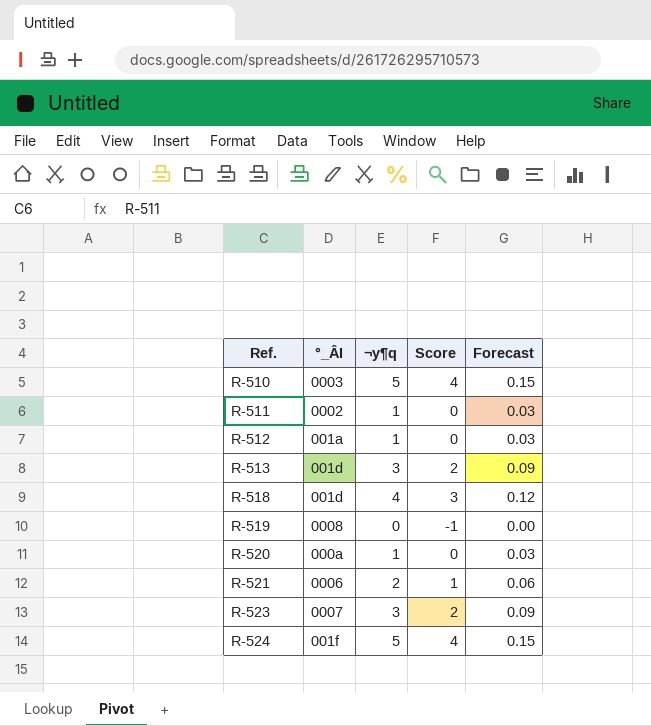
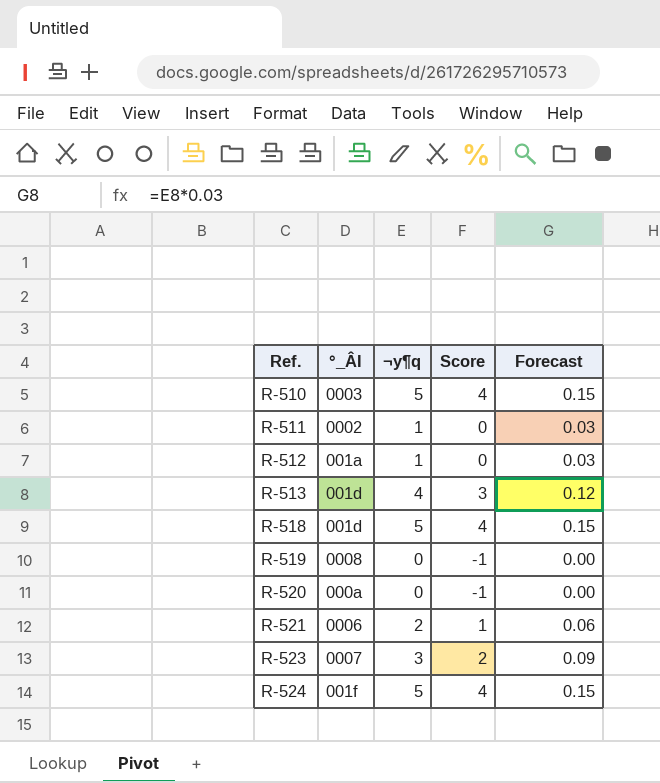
R-513 | ¬y¶q: 3 -> 4
R-513 | Score: 2 -> 3
R-513 | Forecast: 0.09 -> 0.12
R-518 | ¬y¶q: 4 -> 5
R-518 | Score: 3 -> 4
R-518 | Forecast: 0.12 -> 0.15
R-520 | ¬y¶q: 1 -> 0
R-520 | Score: 0 -> -1
R-520 | Forecast: 0.03 -> 0.00

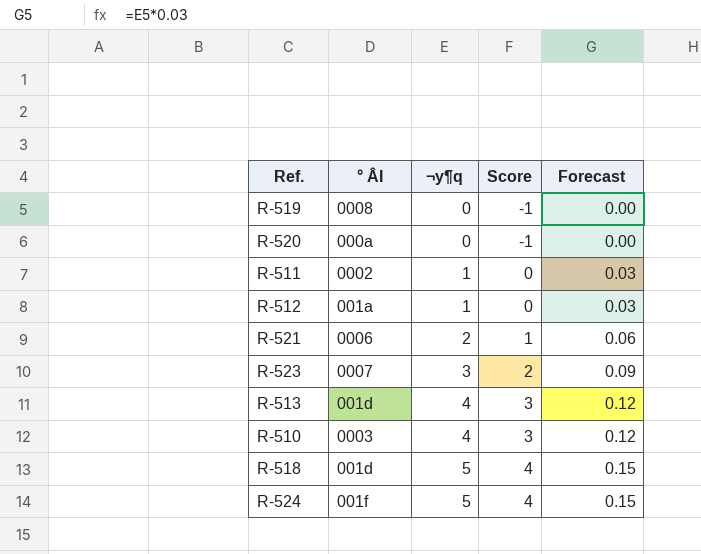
row order: Ref. ascending -> ¬y¶q ascending
column name: °_ÂI -> ° ÂI
R-510 | ¬y¶q: 5 -> 4
R-510 | Score: 4 -> 3
R-510 | Forecast: 0.15 -> 0.12

